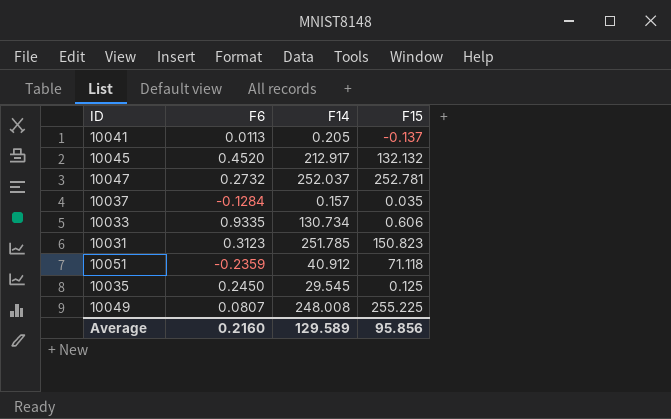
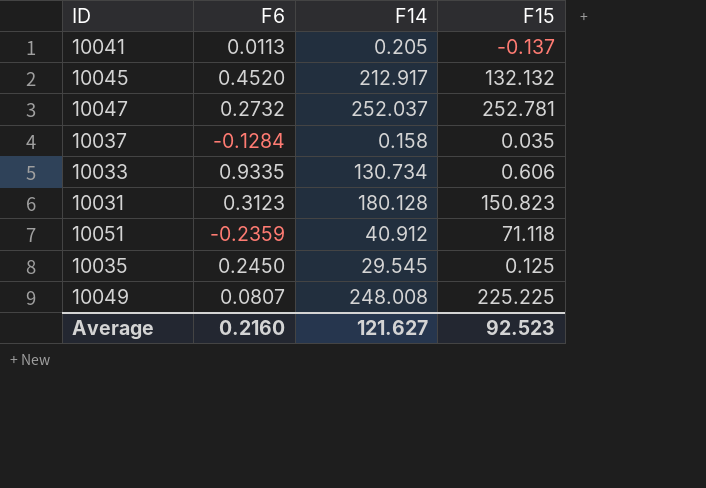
10037 | F14: 0.157 -> 0.158
10031 | F14: 251.785 -> 180.128
10049 | F15: 255.225 -> 225.225
Average | F14: 129.589 -> 121.627
Average | F15: 95.856 -> 92.523

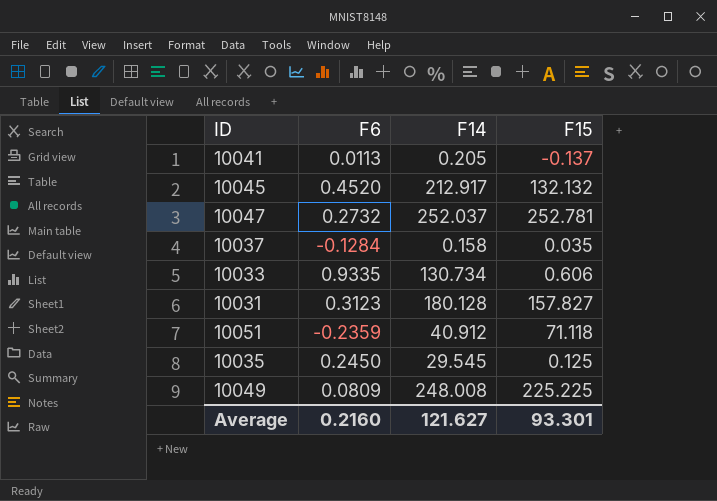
10031 | F15: 150.823 -> 157.827
10049 | F6: 0.0807 -> 0.0809
Average | F15: 92.523 -> 93.301

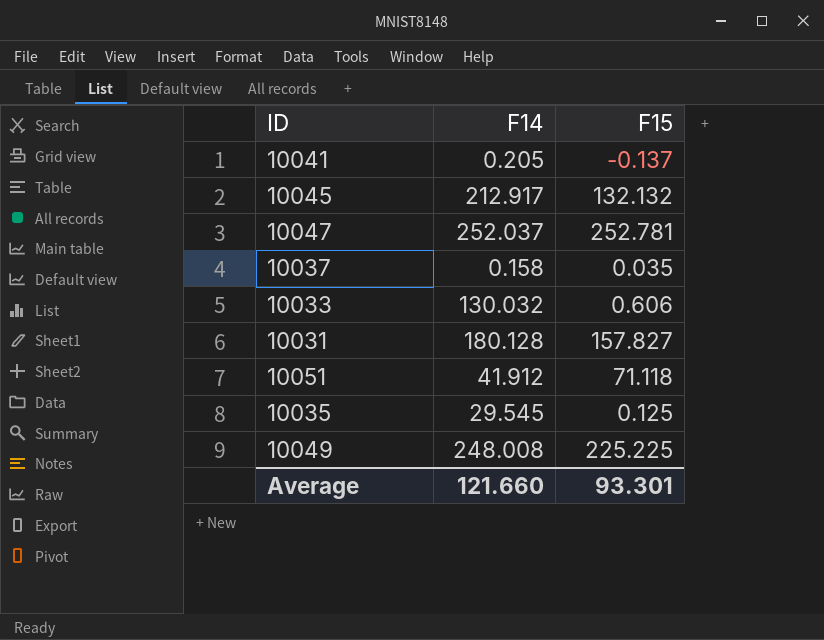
column F6 | position: 2 -> none
10033 | F14: 130.734 -> 130.032
10051 | F14: 40.912 -> 41.912
Average | F14: 121.627 -> 121.660

